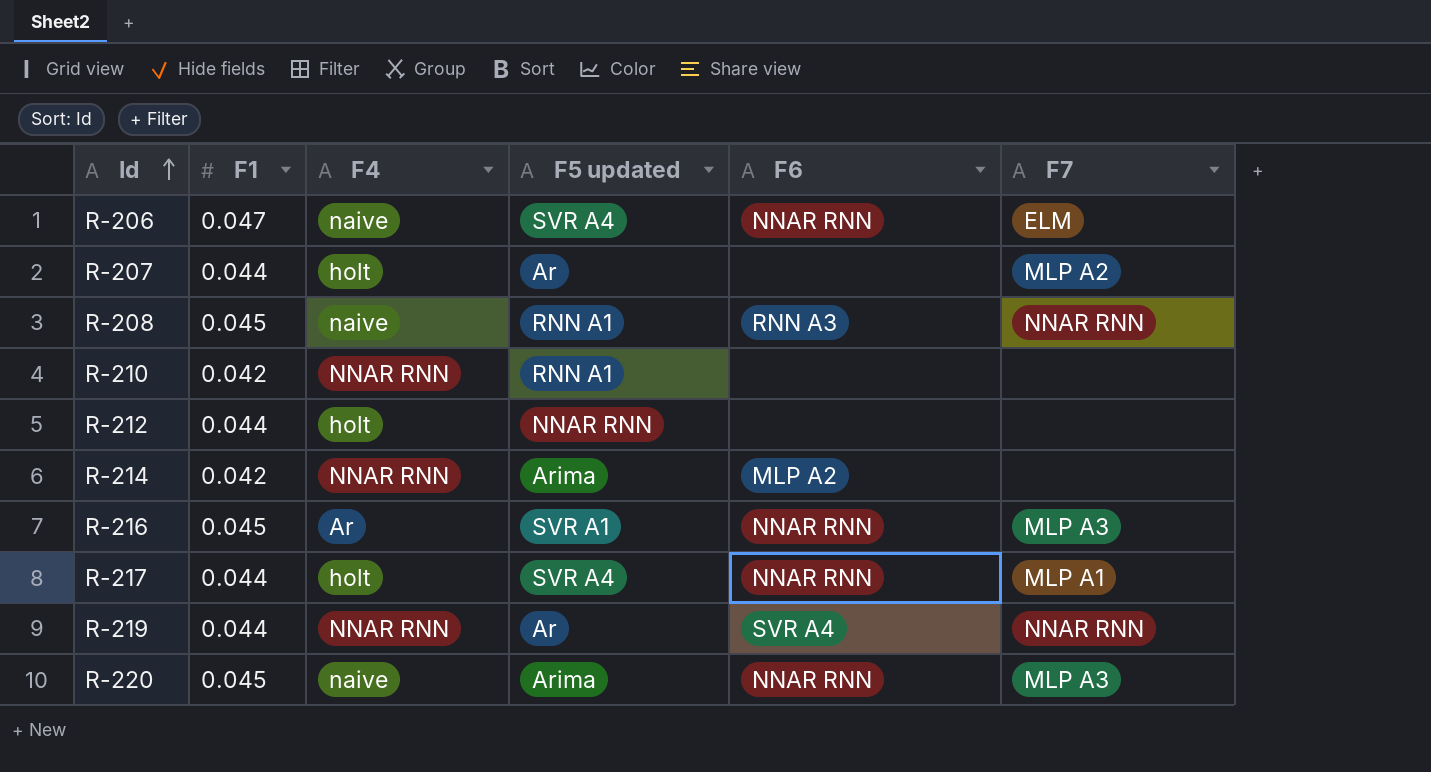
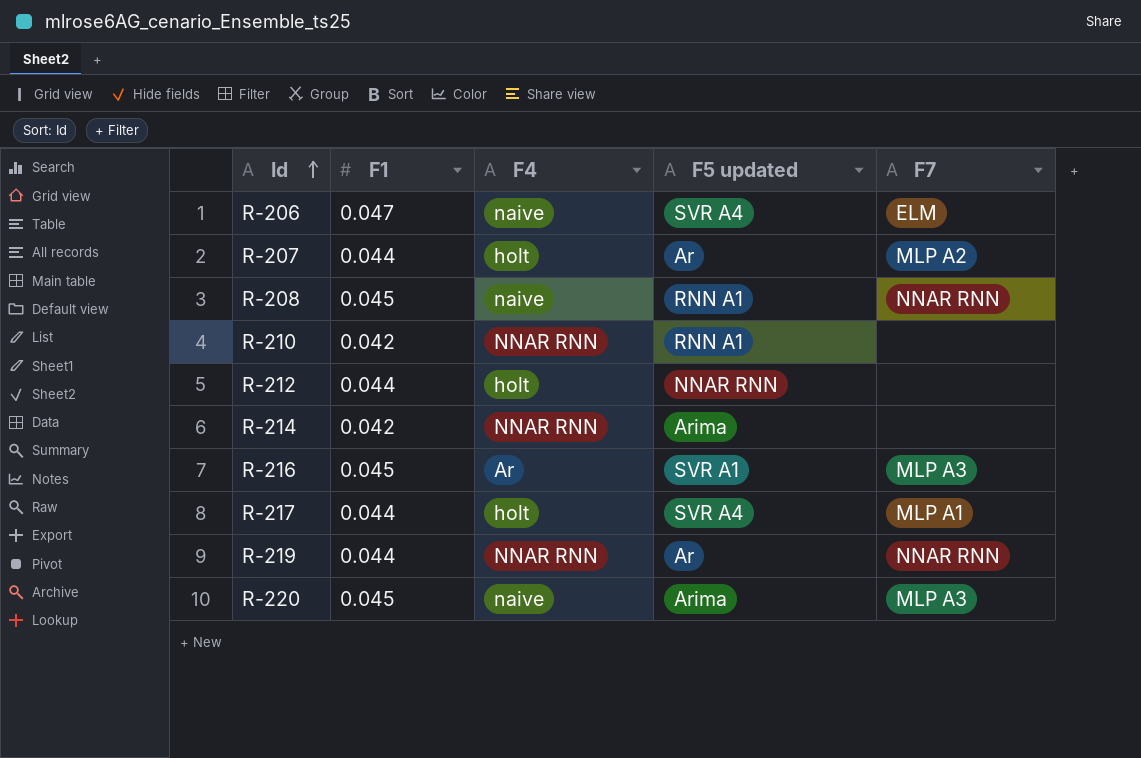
column F6 | position: 5 -> none

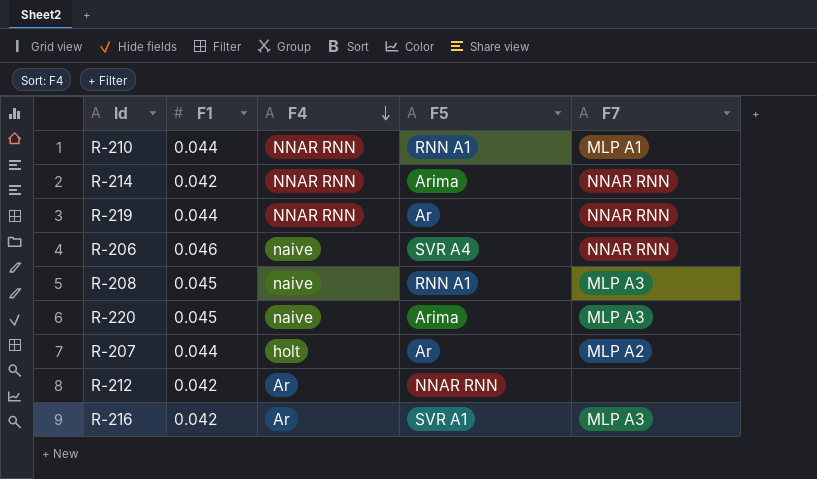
row order: Id ascending -> F4 descending
column name: F5 updated -> F5
row R-217: 0.044 | holt | SVR A4 | MLP A1 -> none
R-210 | F1: 0.042 -> 0.044
R-210 | F7: none -> MLP A1
R-214 | F7: none -> NNAR RNN
R-206 | F1: 0.047 -> 0.046
R-206 | F7: ELM -> NNAR RNN
R-208 | F7: NNAR RNN -> MLP A3
R-212 | F1: 0.044 -> 0.042
R-212 | F4: holt -> Ar
R-216 | F1: 0.045 -> 0.042

